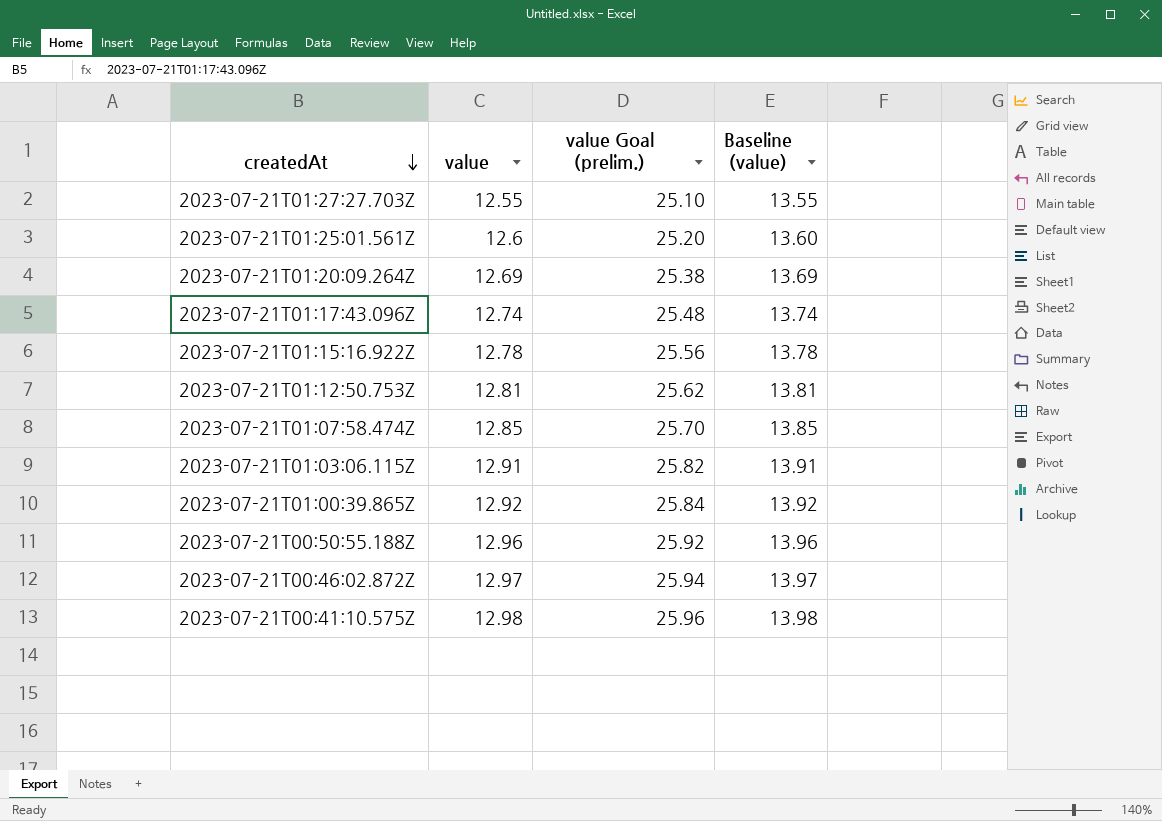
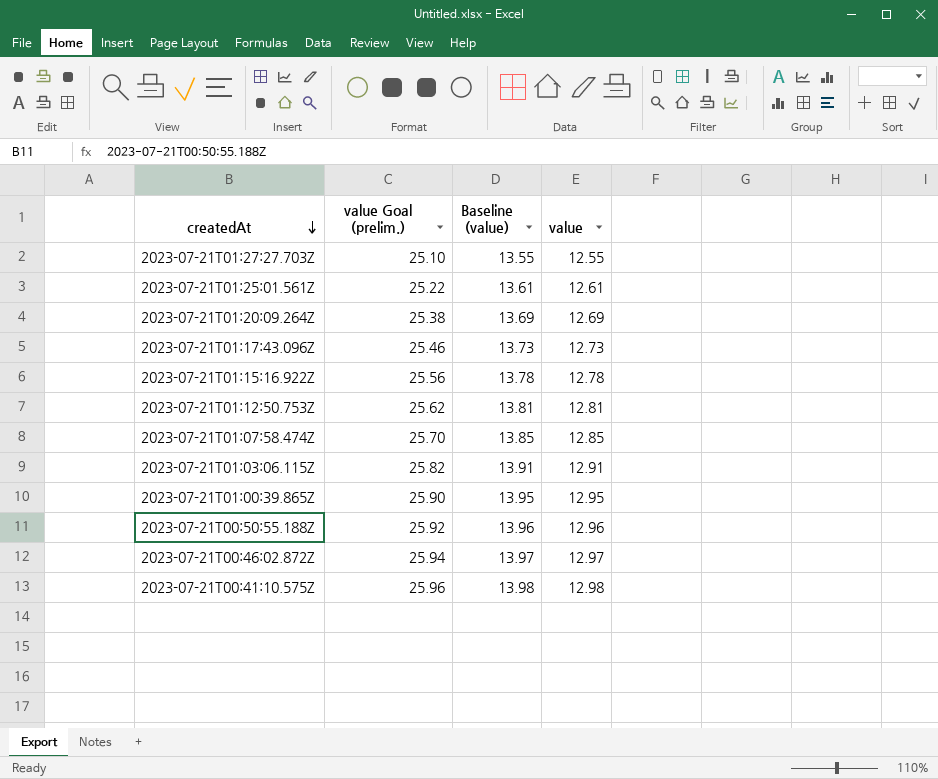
column value | position: 2 -> 4
2023-07-21T01:25:01.561Z | value Goal (prelim.): 25.20 -> 25.22
2023-07-21T01:25:01.561Z | Baseline (value): 13.60 -> 13.61
2023-07-21T01:25:01.561Z | value: 12.6 -> 12.61
2023-07-21T01:17:43.096Z | value Goal (prelim.): 25.48 -> 25.46
2023-07-21T01:17:43.096Z | Baseline (value): 13.74 -> 13.73
2023-07-21T01:17:43.096Z | value: 12.74 -> 12.73
2023-07-21T01:00:39.865Z | value Goal (prelim.): 25.84 -> 25.90
2023-07-21T01:00:39.865Z | Baseline (value): 13.92 -> 13.95
2023-07-21T01:00:39.865Z | value: 12.92 -> 12.95

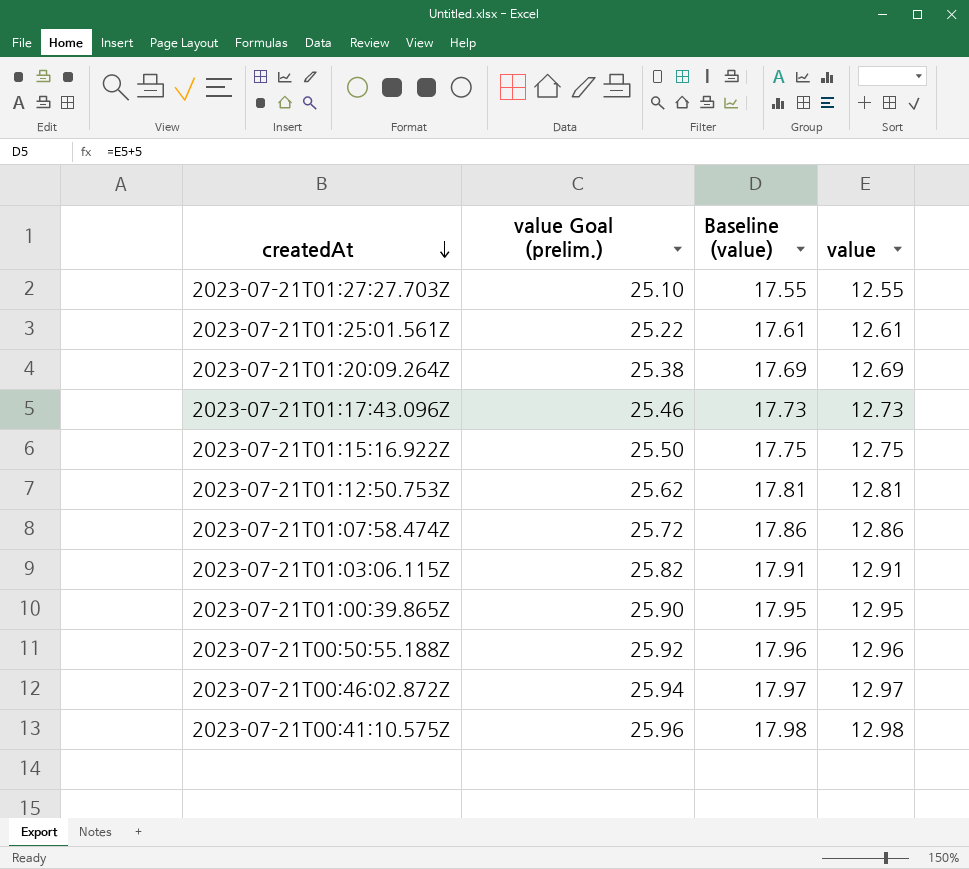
column Baseline (value) | formula: [value] + 1 -> [value] + 5
2023-07-21T01:15:16.922Z | value Goal (prelim.): 25.56 -> 25.50
2023-07-21T01:15:16.922Z | value: 12.78 -> 12.75
2023-07-21T01:07:58.474Z | value Goal (prelim.): 25.70 -> 25.72
2023-07-21T01:07:58.474Z | value: 12.85 -> 12.86

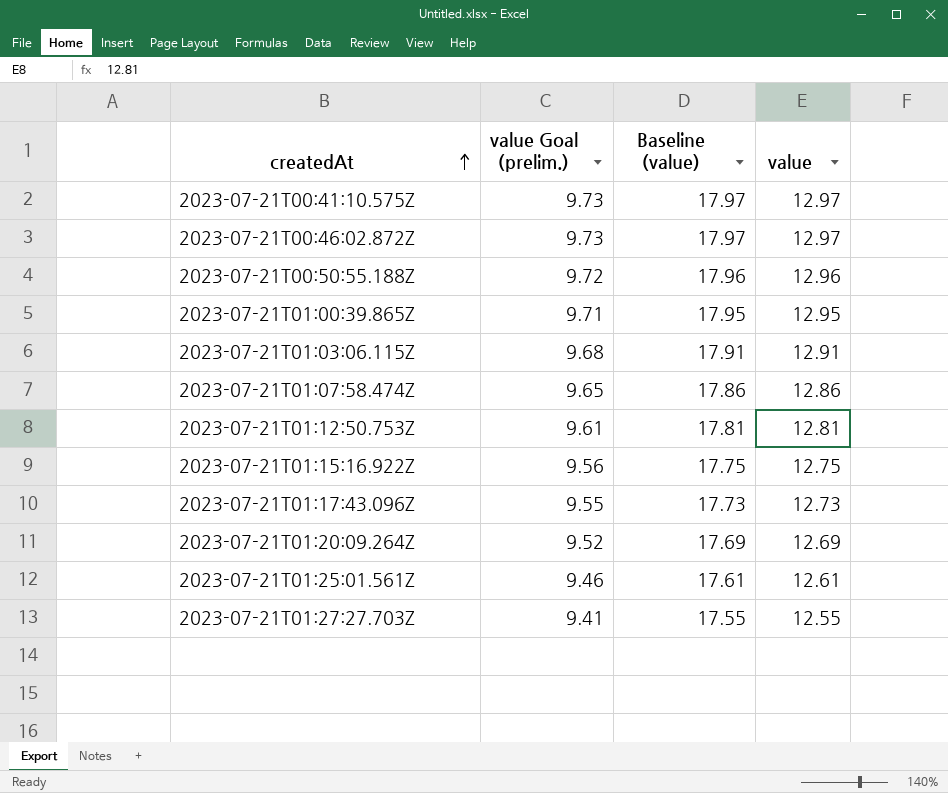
row order: createdAt descending -> createdAt ascending
column value Goal (prelim.) | formula: [value] * 2 -> [value] * 0.75
2023-07-21T00:41:10.575Z | Baseline (value): 17.98 -> 17.97
2023-07-21T00:41:10.575Z | value: 12.98 -> 12.97

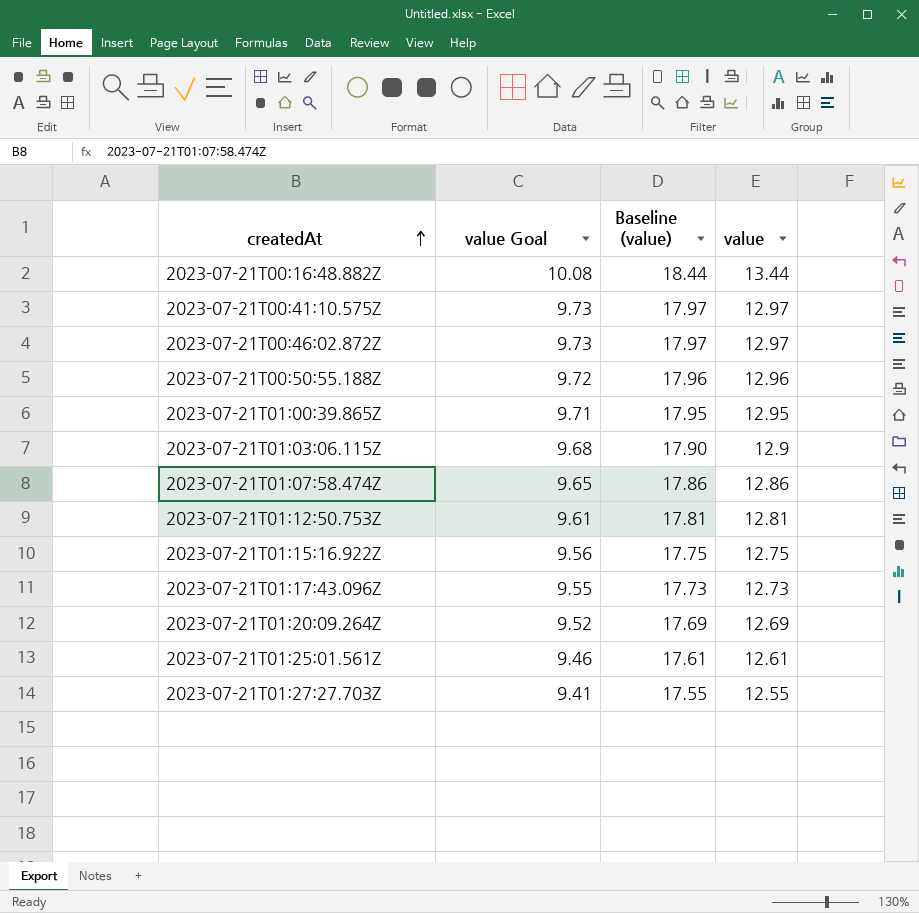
column name: value Goal (prelim.) -> value Goal
row 2023-07-21T00:16:48.882Z: none -> 10.08 | 18.44 | 13.44
2023-07-21T01:03:06.115Z | Baseline (value): 17.91 -> 17.90
2023-07-21T01:03:06.115Z | value: 12.91 -> 12.9

